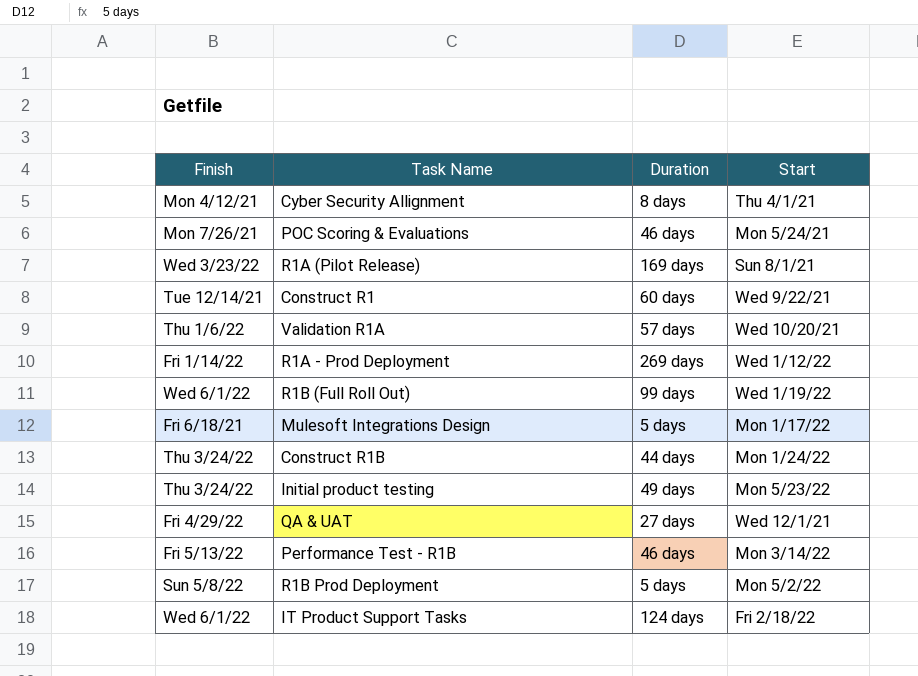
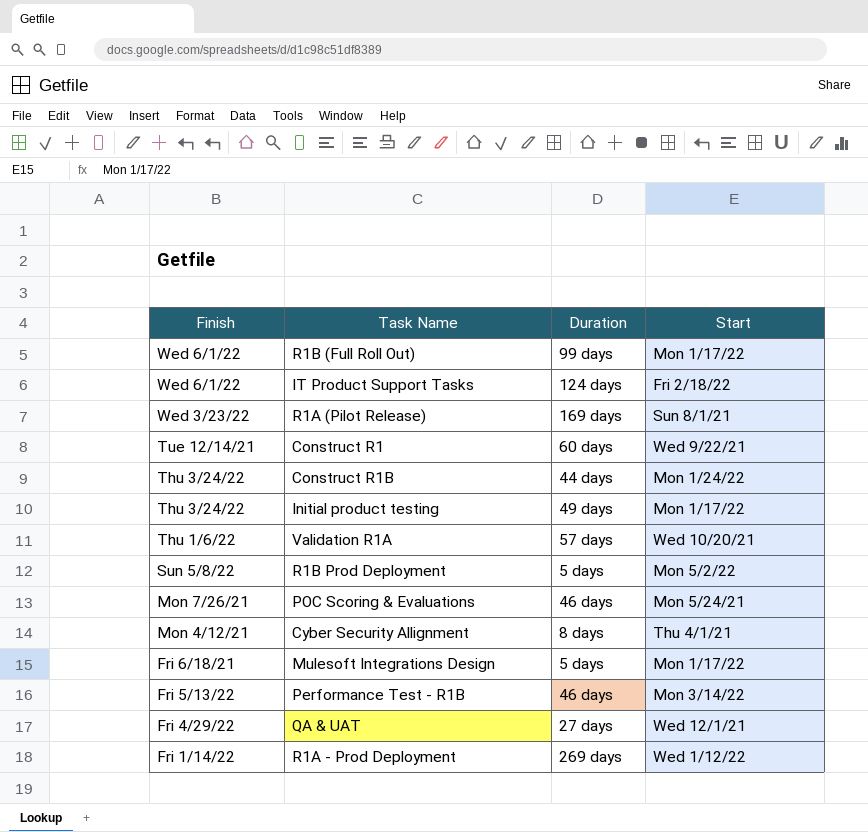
row order: none -> Finish descending
R1B (Full Roll Out) | Start: Wed 1/19/22 -> Mon 1/17/22
Initial product testing | Start: Mon 5/23/22 -> Mon 1/17/22

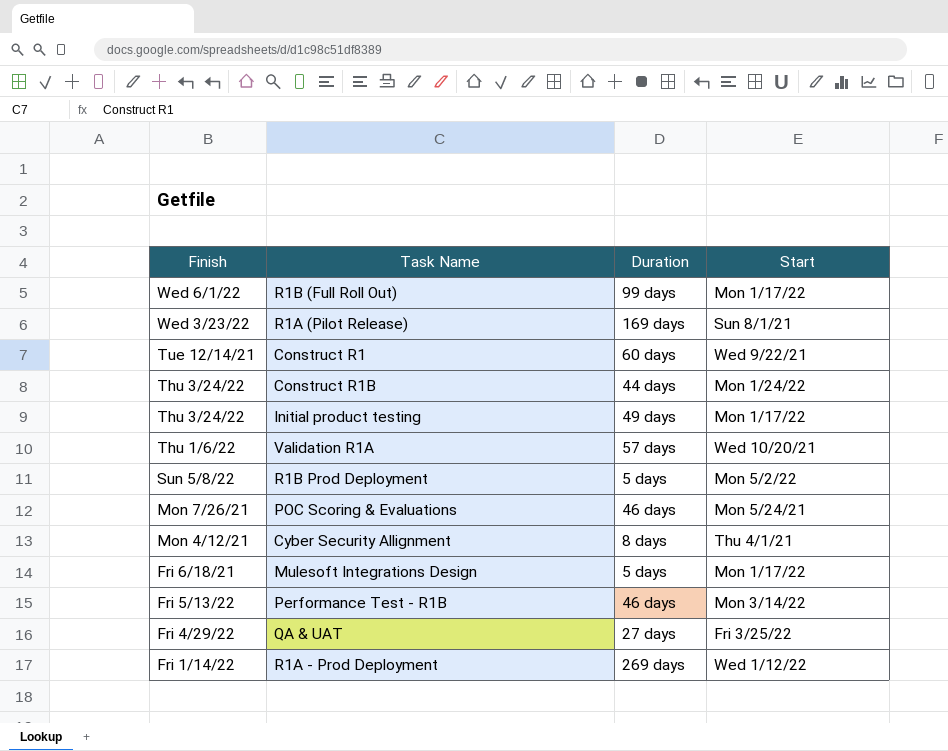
row IT Product Support Tasks: Wed 6/1/22 | 124 days | Fri 2/18/22 -> none
QA & UAT | Start: Wed 12/1/21 -> Fri 3/25/22

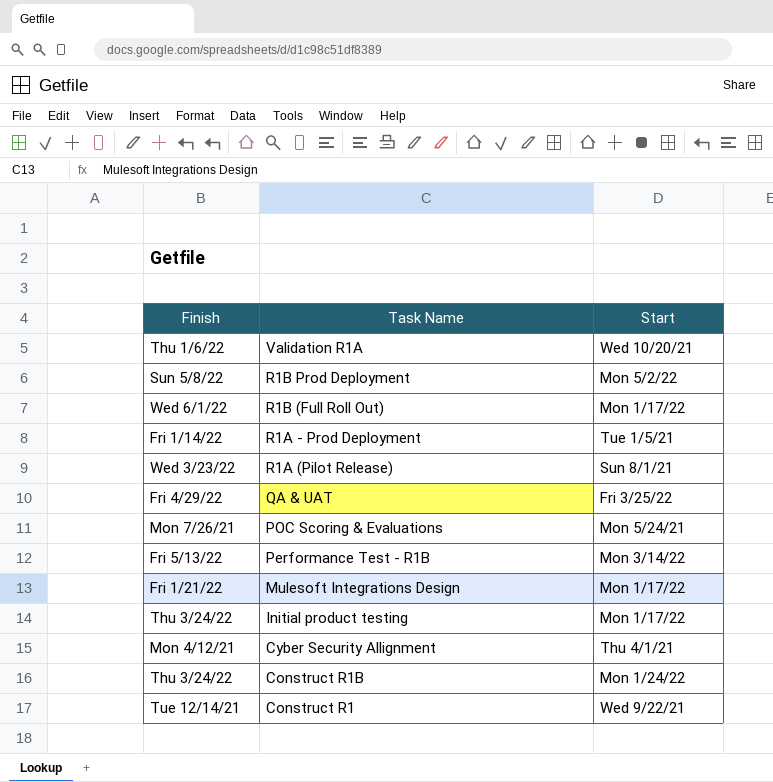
row order: Finish descending -> Task Name descending
column Duration | position: 3 -> none
R1A - Prod Deployment | Start: Wed 1/12/22 -> Tue 1/5/21
Mulesoft Integrations Design | Finish: Fri 6/18/21 -> Fri 1/21/22

